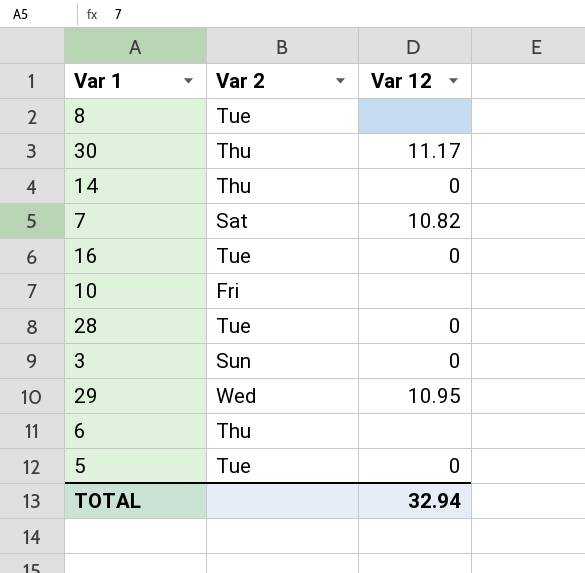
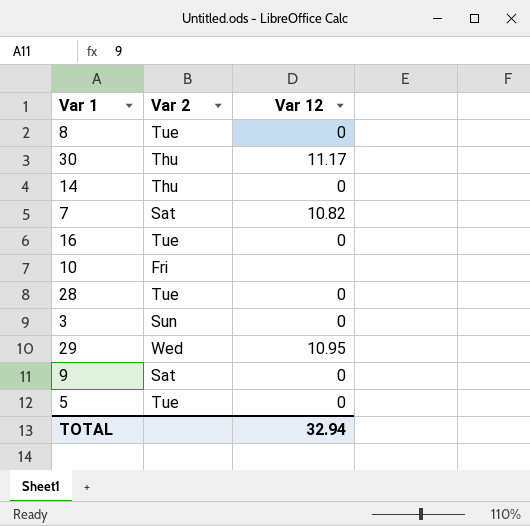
row 6: Thu | none -> none
8 | Var 12: none -> 0
row 9: none -> Sat | 0

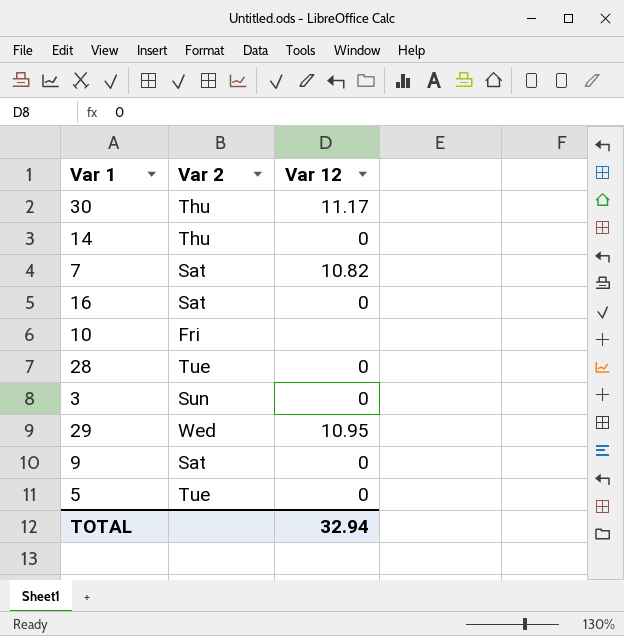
row 8: Tue | 0 -> none
16 | Var 2: Tue -> Sat

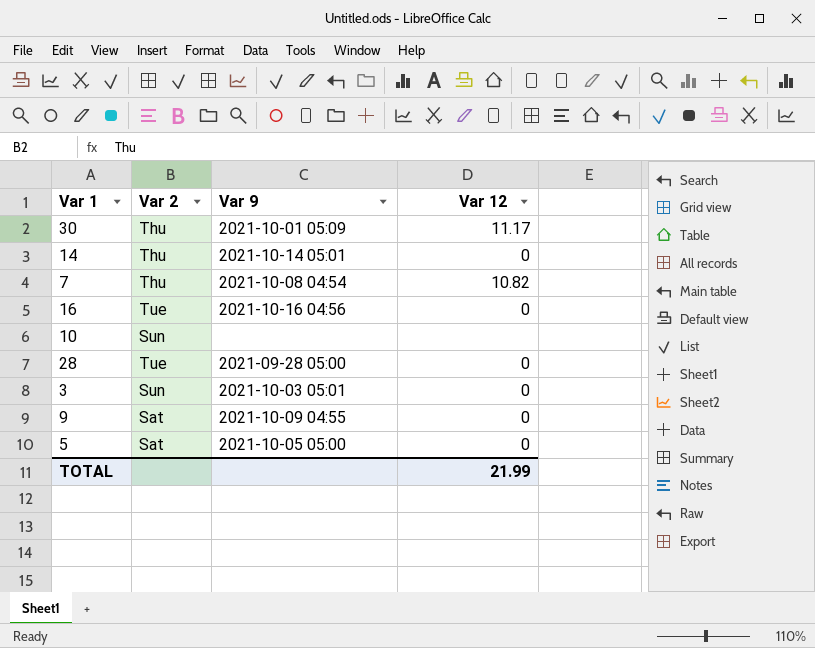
column Var 9 | position: none -> 3
row 29: Wed | 10.95 -> none
7 | Var 2: Sat -> Thu
16 | Var 2: Sat -> Tue
10 | Var 2: Fri -> Sun
5 | Var 2: Tue -> Sat
TOTAL | Var 12: 32.94 -> 21.99

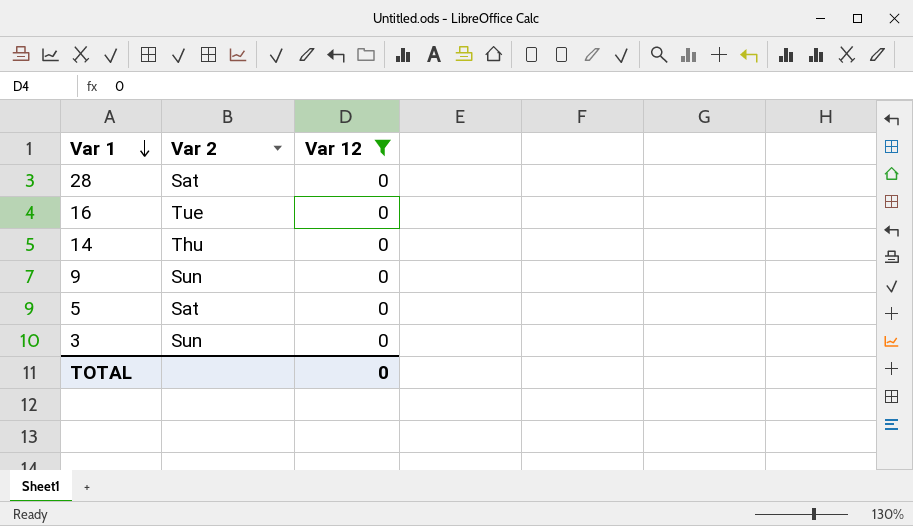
filter: none -> Var 12 = 0
row order: none -> Var 1 descending
column Var 9 | position: 3 -> none
28 | Var 2: Tue -> Sat
9 | Var 2: Sat -> Sun
TOTAL | Var 12: 21.99 -> 0

